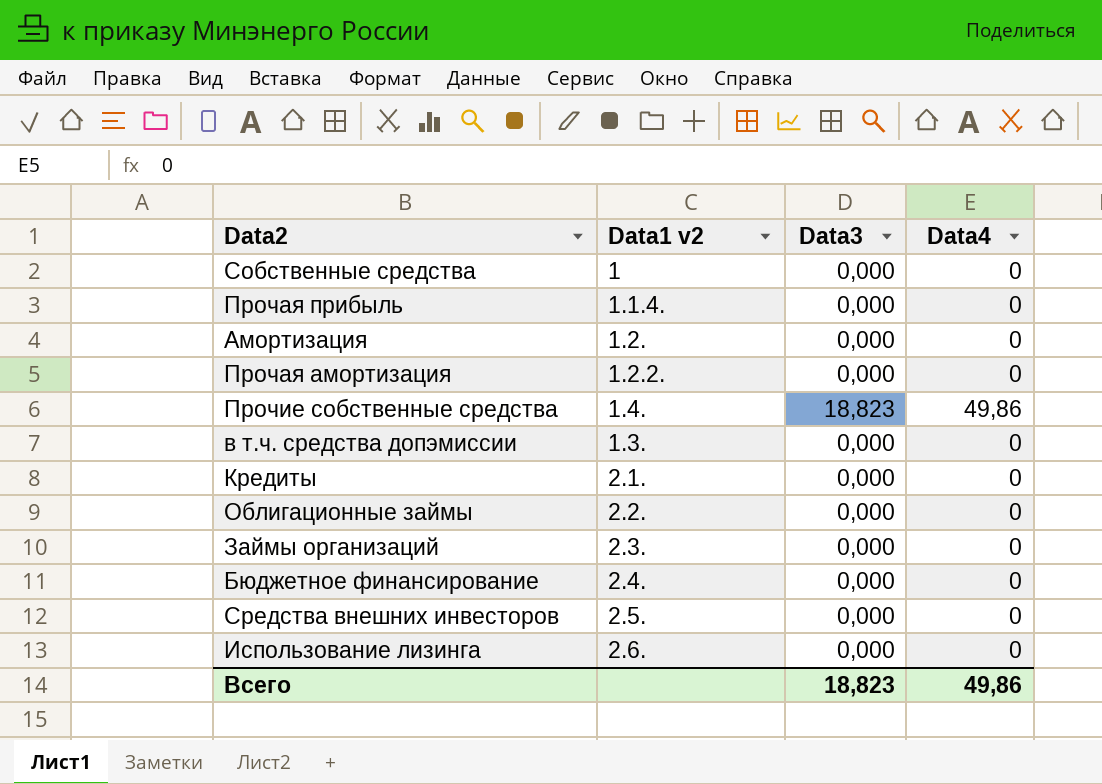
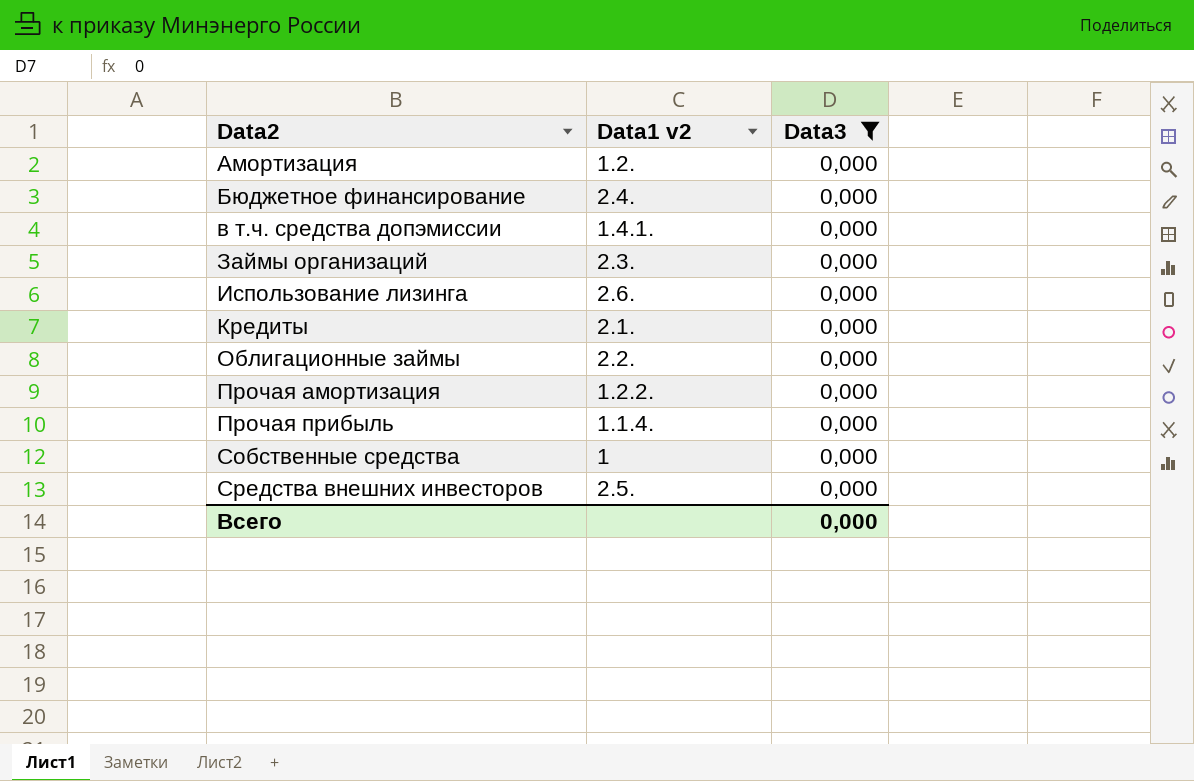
filter: none -> Data3 = 0,000
row order: none -> Data2 ascending
column Data4 | position: 4 -> none
в т.ч. средства допэмиссии | Data1 v2: 1.3. -> 1.4.1.
Всего | Data3: 18,823 -> 0,000

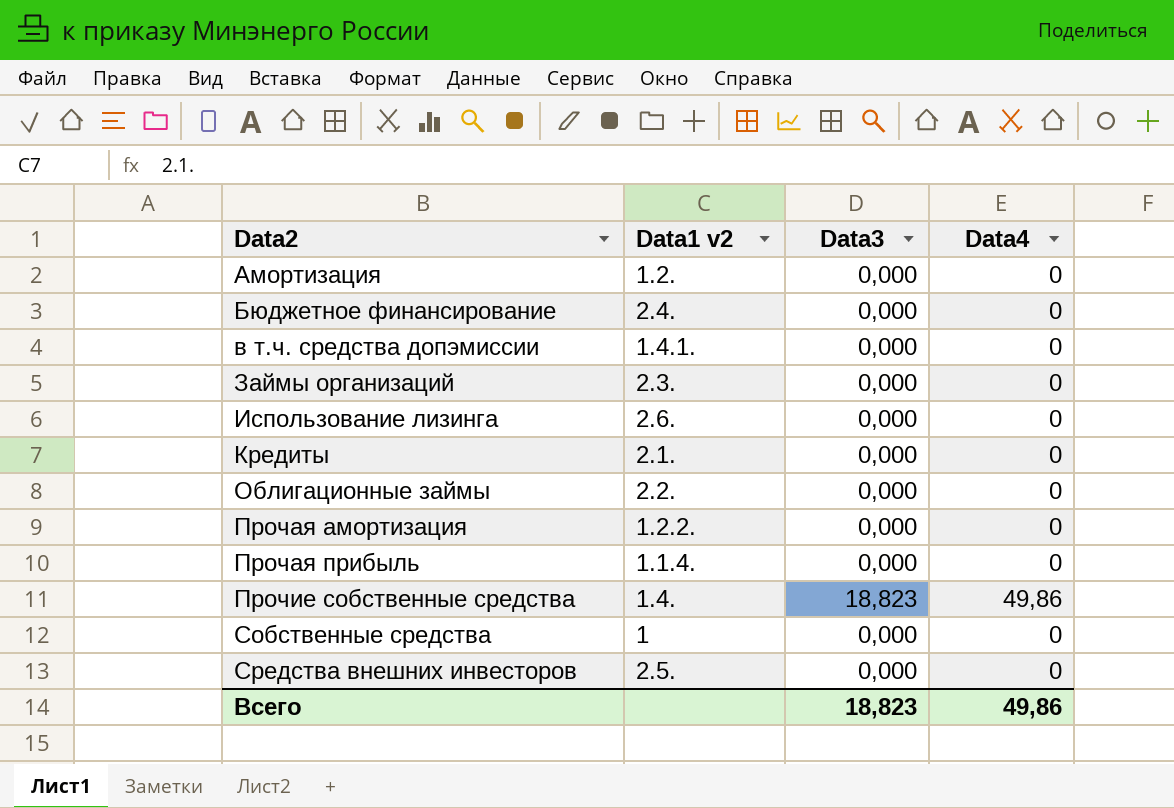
filter: Data3 = 0,000 -> none
column Data4 | position: none -> 4
Всего | Data3: 0,000 -> 18,823

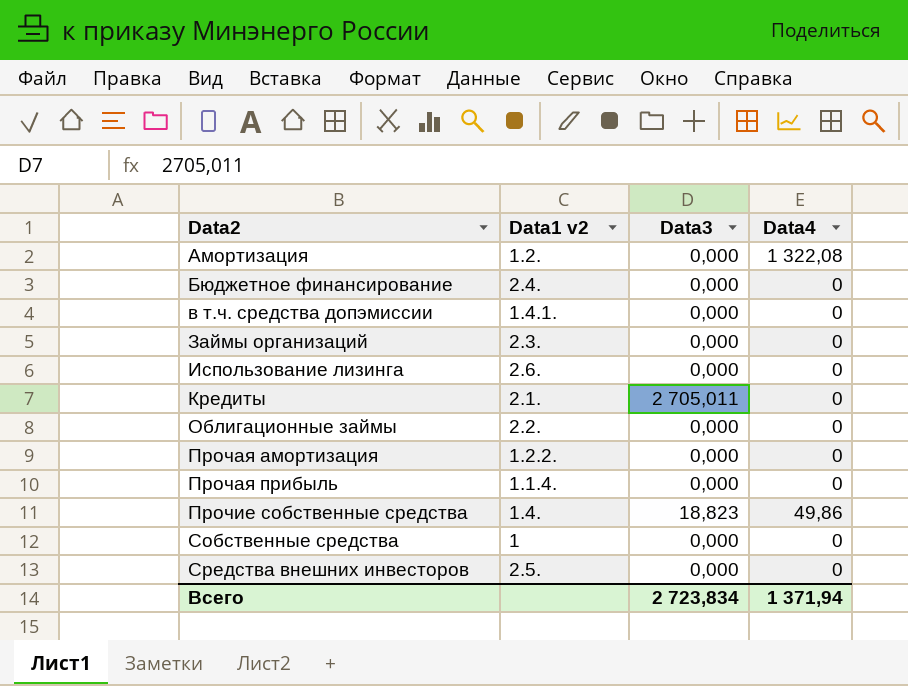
Амортизация | Data4: 0 -> 1 322,08
Кредиты | Data3: 0,000 -> 2 705,011
Всего | Data3: 18,823 -> 2 723,834
Всего | Data4: 49,86 -> 1 371,94

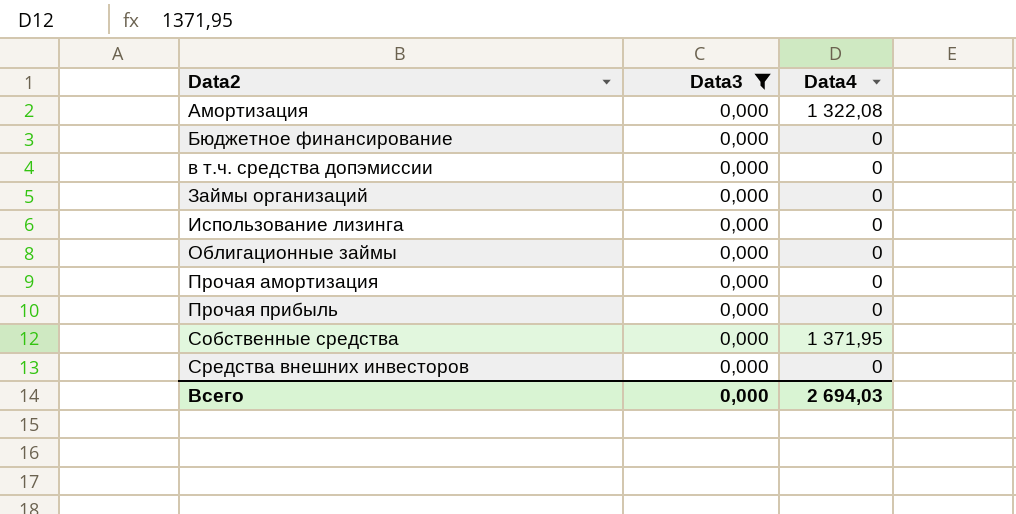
filter: none -> Data3 = 0,000
column Data1 v2 | position: 2 -> none
Собственные средства | Data4: 0 -> 1 371,95
Всего | Data3: 2 723,834 -> 0,000
Всего | Data4: 1 371,94 -> 2 694,03

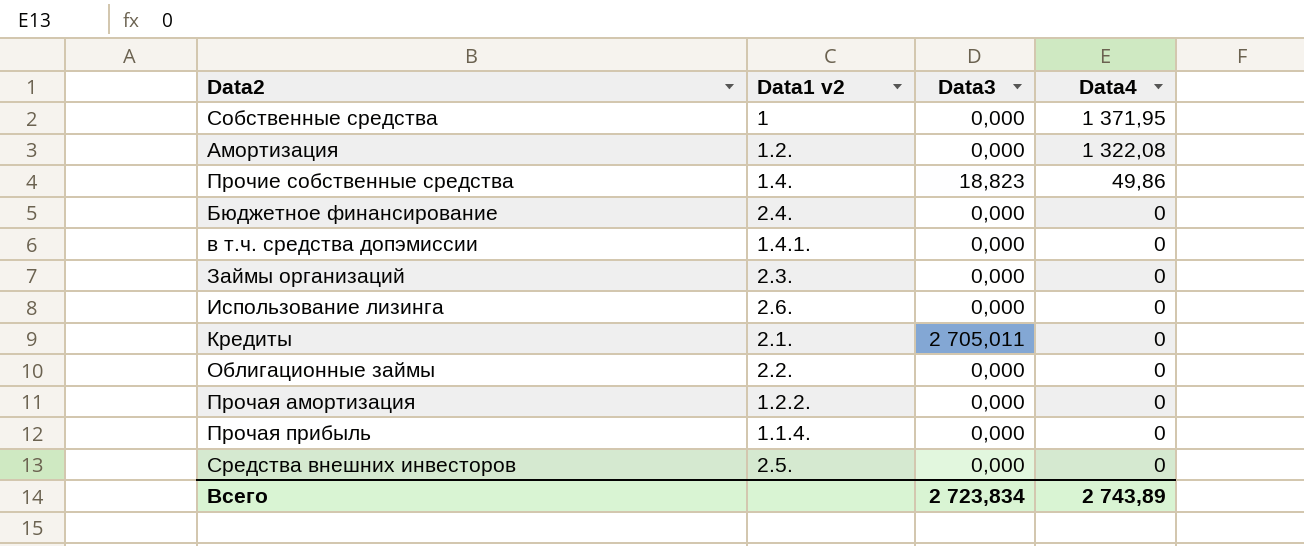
filter: Data3 = 0,000 -> none
row order: Data2 ascending -> Data4 descending
column Data1 v2 | position: none -> 2
Всего | Data3: 0,000 -> 2 723,834
Всего | Data4: 2 694,03 -> 2 743,89

